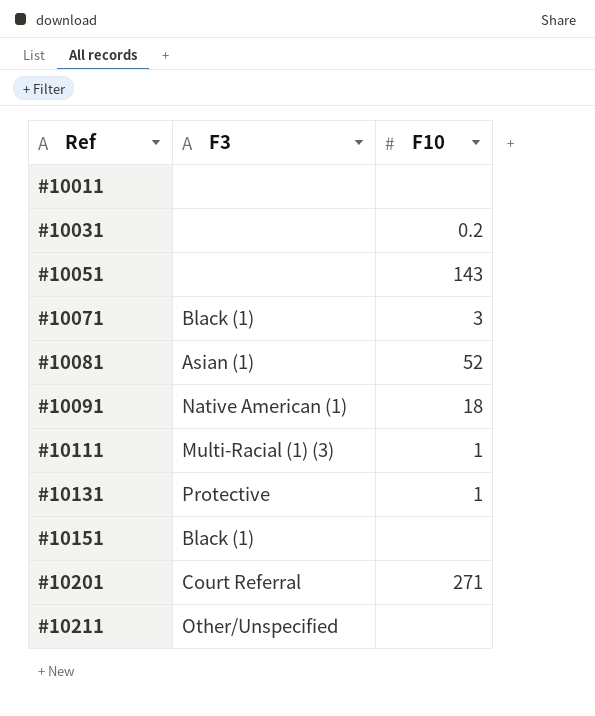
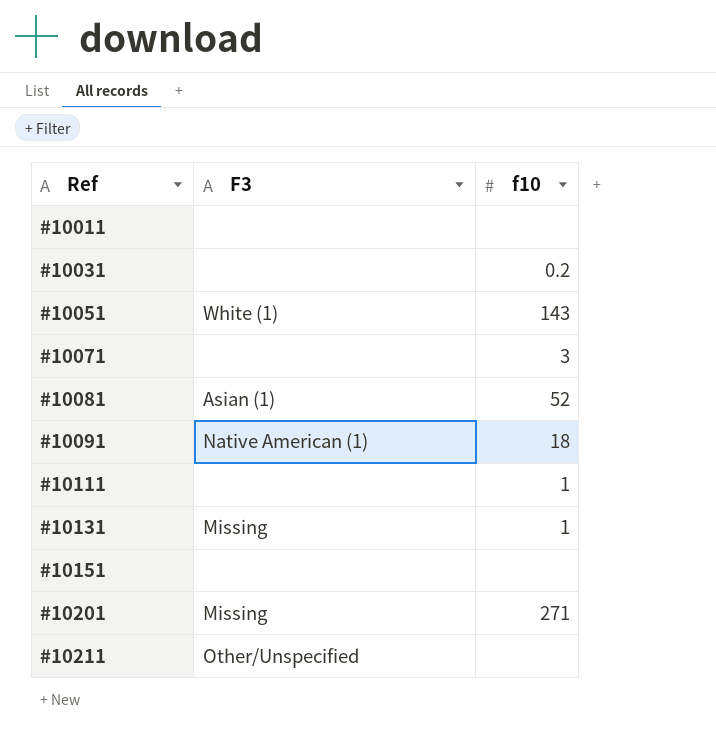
column name: F10 -> f10
#10051 | F3: none -> White (1)
#10071 | F3: Black (1) -> none
#10111 | F3: Multi-Racial (1) (3) -> none
#10131 | F3: Protective -> Missing
#10151 | F3: Black (1) -> none
#10201 | F3: Court Referral -> Missing

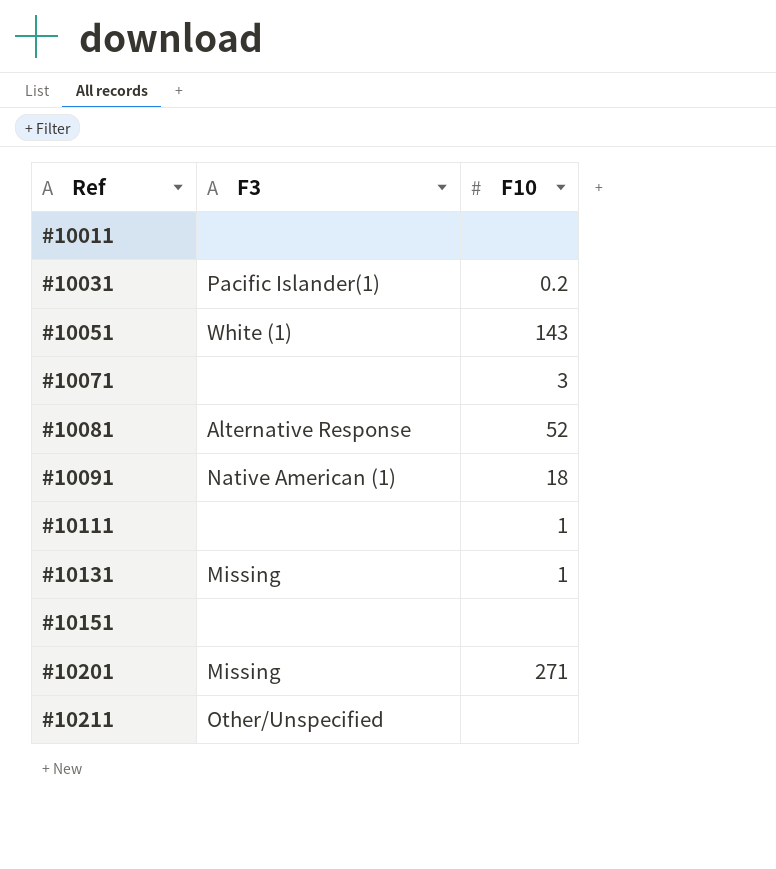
column name: f10 -> F10
#10031 | F3: none -> Pacific Islander(1)
#10081 | F3: Asian (1) -> Alternative Response

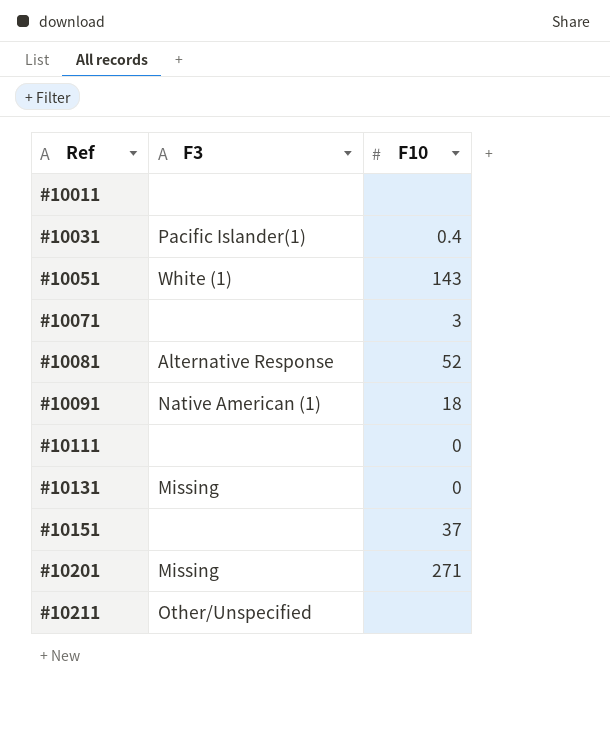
#10031 | F10: 0.2 -> 0.4
#10111 | F10: 1 -> 0
#10131 | F10: 1 -> 0
#10151 | F10: none -> 37

